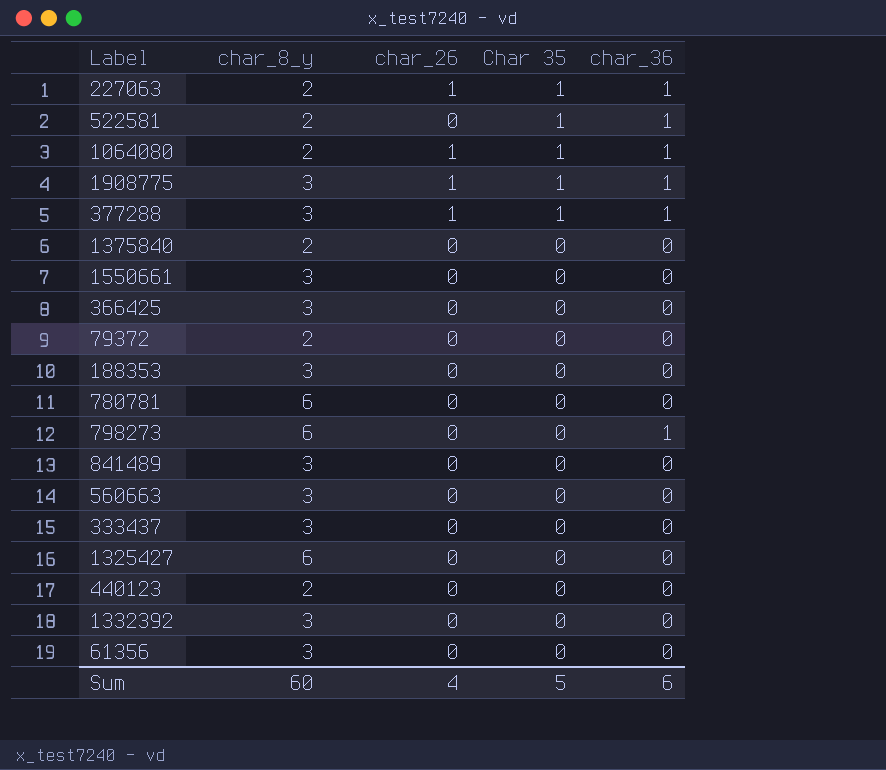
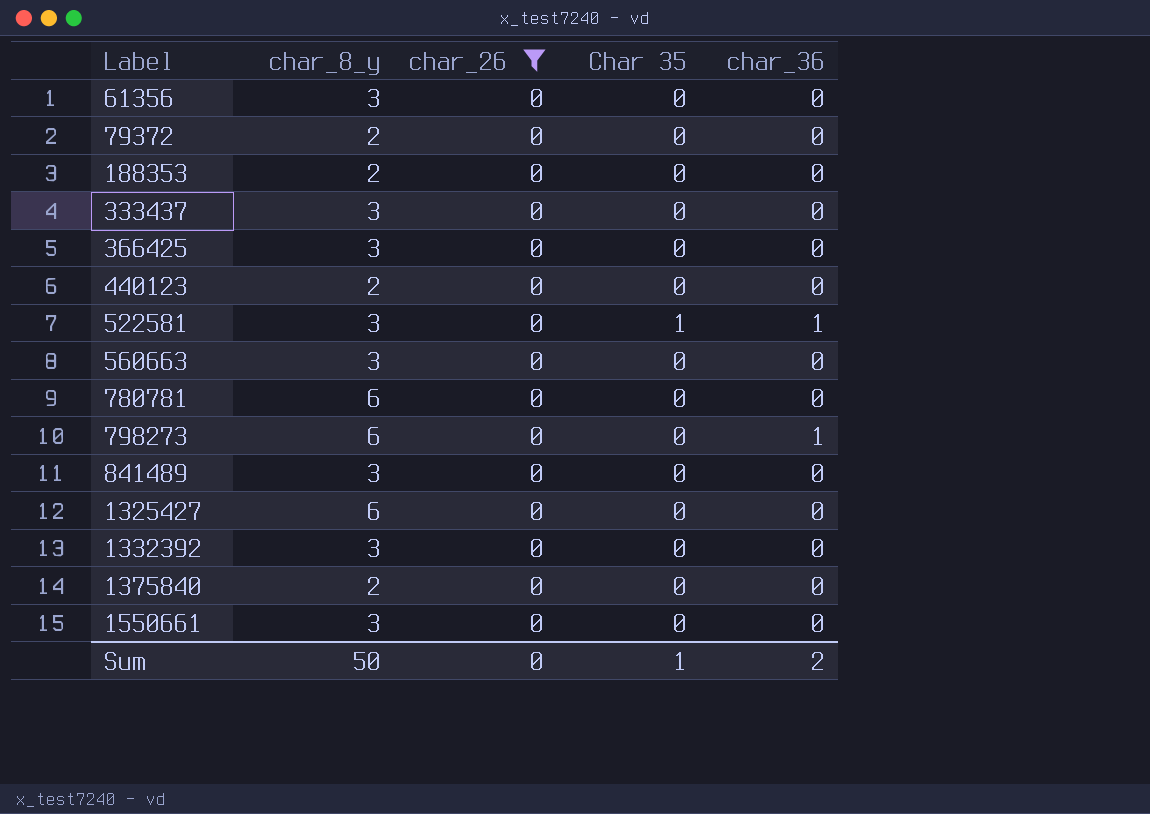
filter: none -> char_26 = 0
row order: Char 35 descending -> Label ascending
188353 | char_8_y: 3 -> 2
522581 | char_8_y: 2 -> 3
Sum | char_8_y: 60 -> 50
Sum | char_26: 4 -> 0
Sum | Char 35: 5 -> 1
Sum | char_36: 6 -> 2

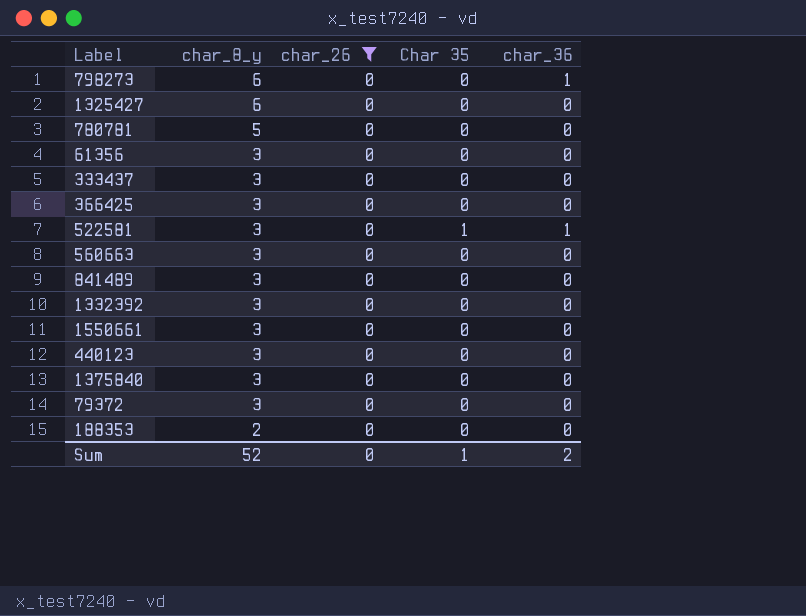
row order: Label ascending -> char_8_y descending
780781 | char_8_y: 6 -> 5
440123 | char_8_y: 2 -> 3
1375840 | char_8_y: 2 -> 3
79372 | char_8_y: 2 -> 3
Sum | char_8_y: 50 -> 52

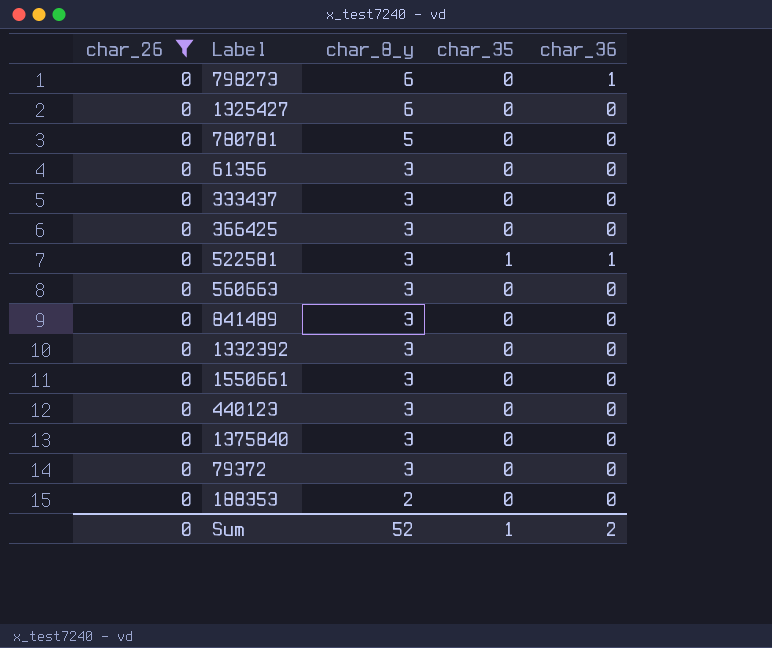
column char_26 | position: 3 -> 1
column name: Char 35 -> char_35

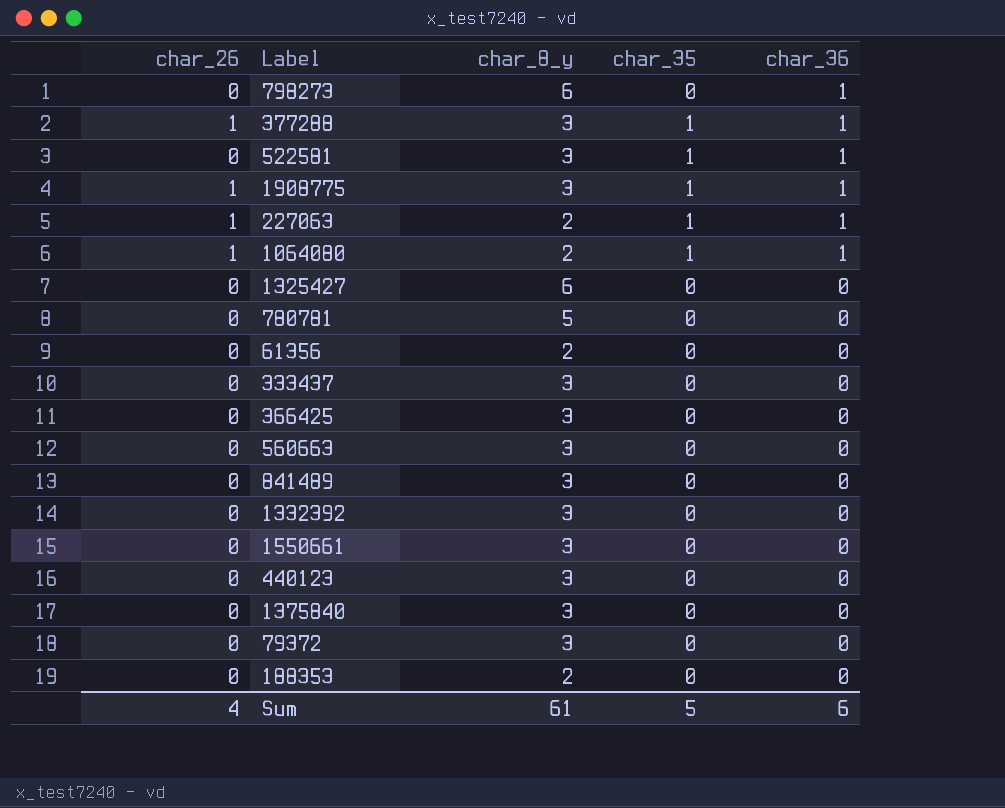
filter: char_26 = 0 -> none
row order: char_8_y descending -> char_36 descending
61356 | char_8_y: 3 -> 2
Sum | char_26: 0 -> 4
Sum | char_8_y: 52 -> 61
Sum | char_35: 1 -> 5
Sum | char_36: 2 -> 6

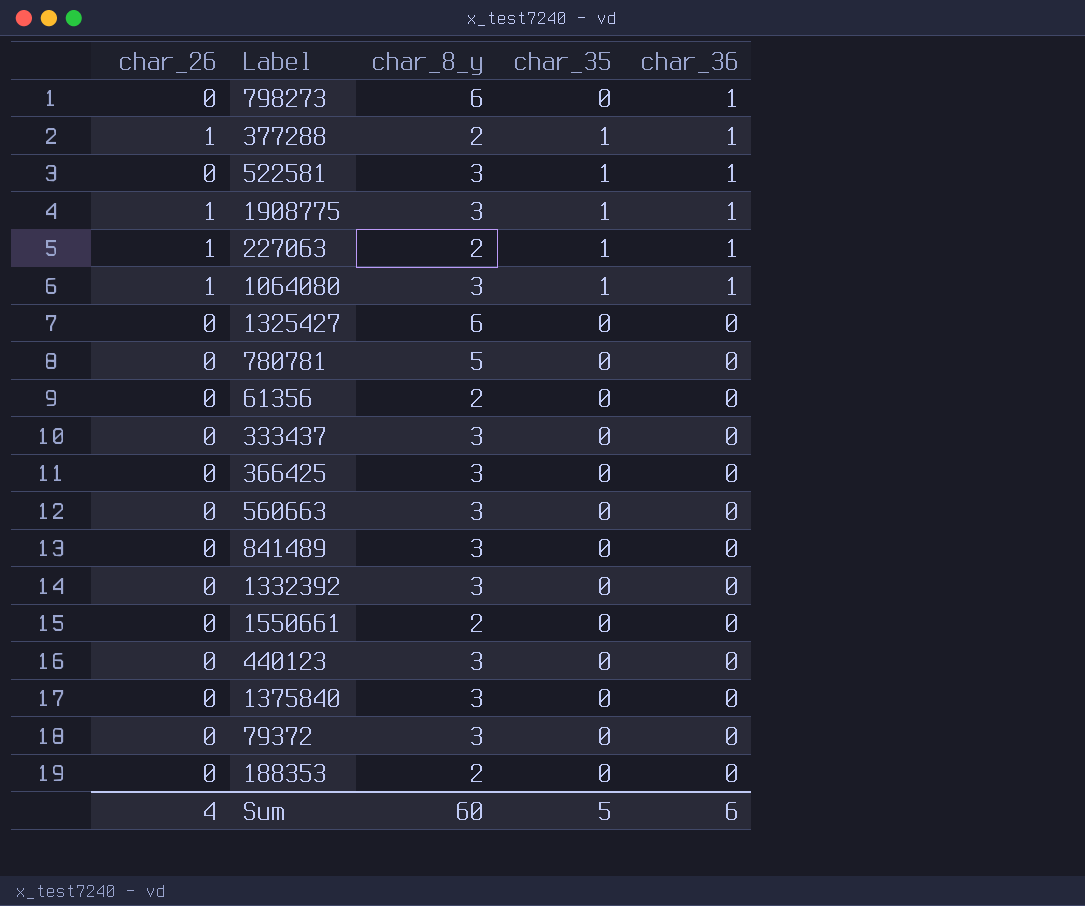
377288 | char_8_y: 3 -> 2
1064080 | char_8_y: 2 -> 3
1550661 | char_8_y: 3 -> 2
Sum | char_8_y: 61 -> 60

